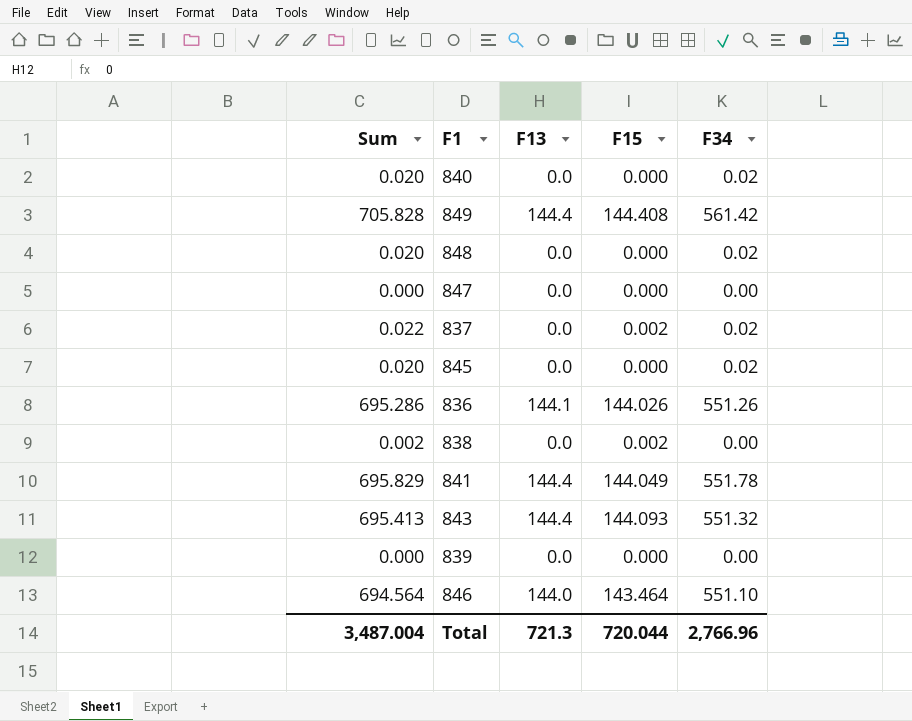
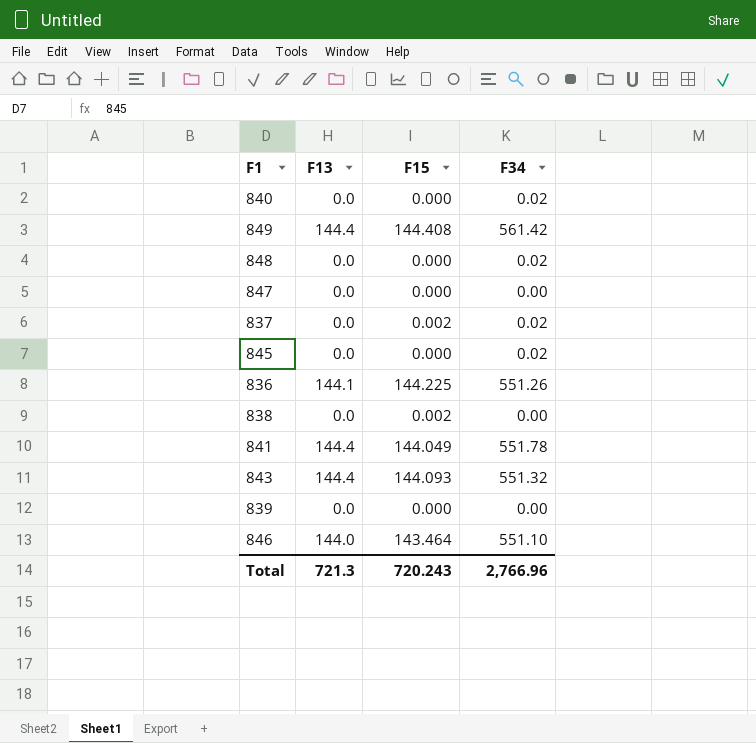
column Sum | formula: [F15] + [F34] -> none
836 | F15: 144.026 -> 144.225
Total | F15: 720.044 -> 720.243

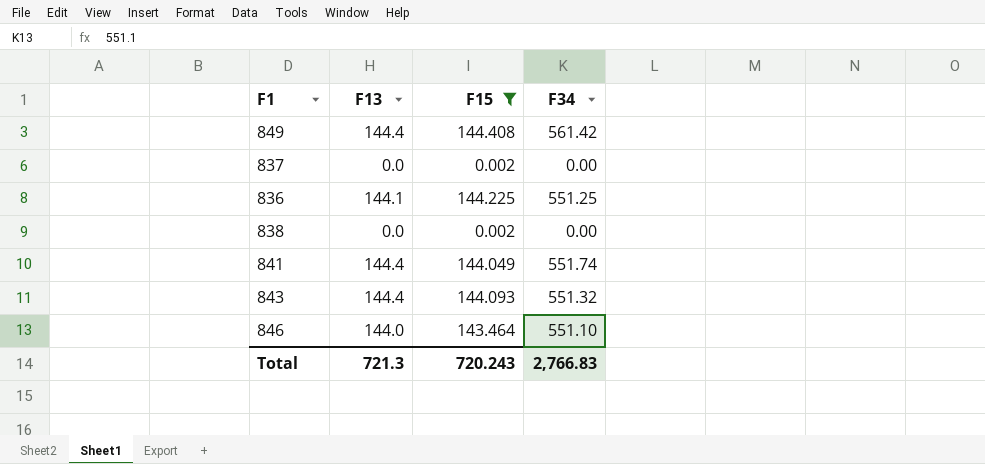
filter: none -> F15 != 0.000
837 | F34: 0.02 -> 0.00
836 | F34: 551.26 -> 551.25
841 | F34: 551.78 -> 551.74
Total | F34: 2,766.96 -> 2,766.83

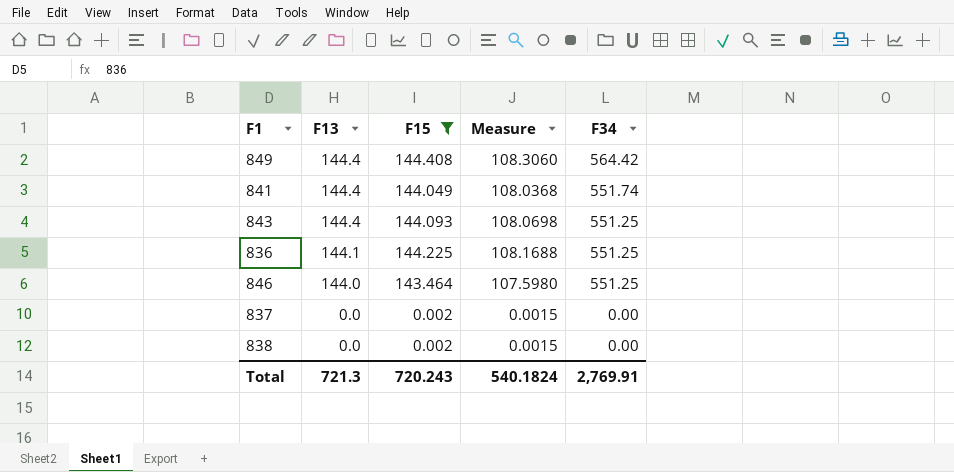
row order: none -> F13 descending
column Measure | formula: none -> [F15] * 0.75
849 | F34: 561.42 -> 564.42
843 | F34: 551.32 -> 551.25
846 | F34: 551.10 -> 551.25
Total | F34: 2,766.83 -> 2,769.91

